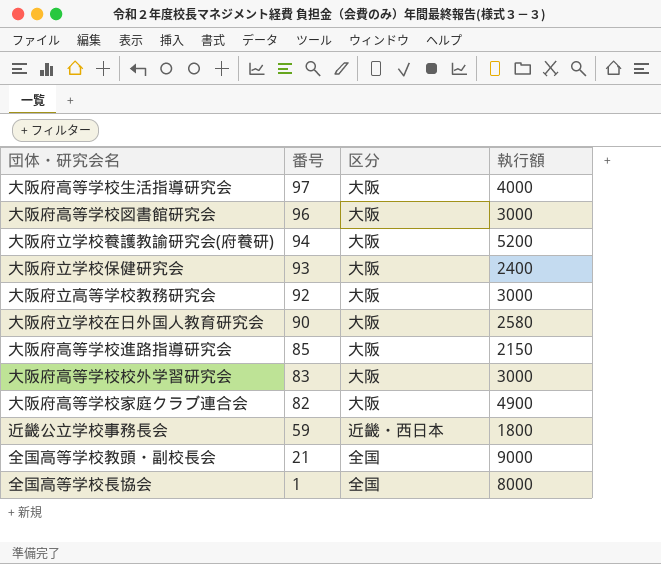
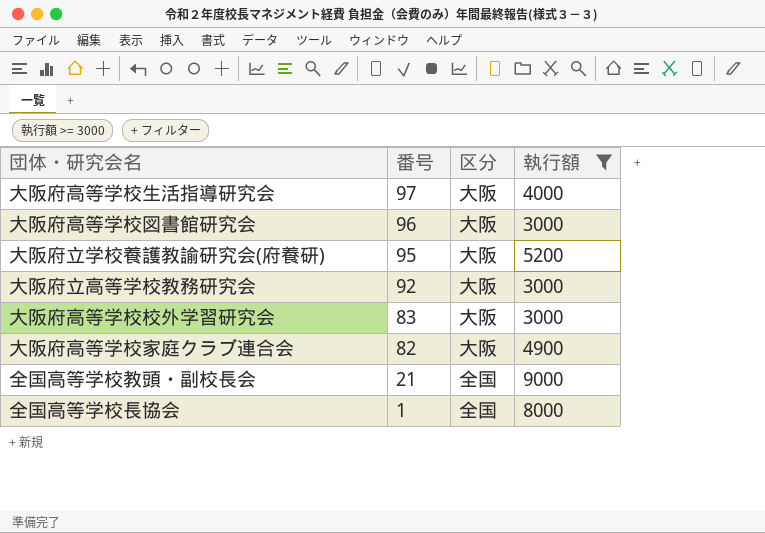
filter: none -> 執行額 >= 3000
大阪府立学校養護教諭研究会(府養研) | 番号: 94 -> 95

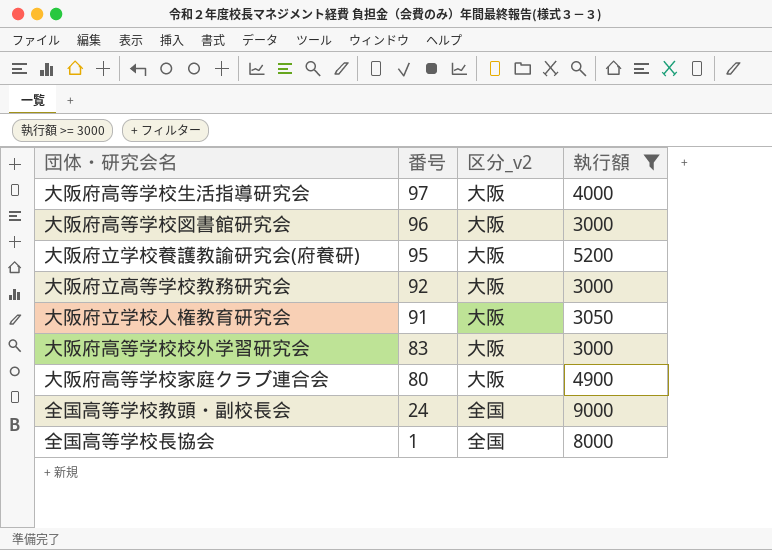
column name: 区分 -> 区分_v2
row 大阪府立学校人権教育研究会: none -> 91 | 大阪 | 3050
大阪府高等学校家庭クラブ連合会 | 番号: 82 -> 80
全国高等学校教頭・副校長会 | 番号: 21 -> 24

